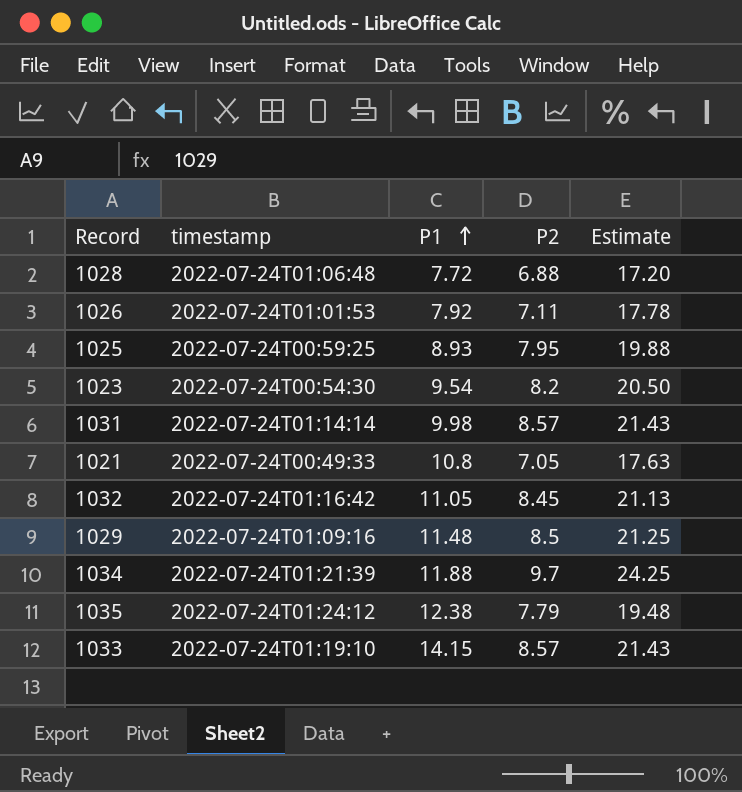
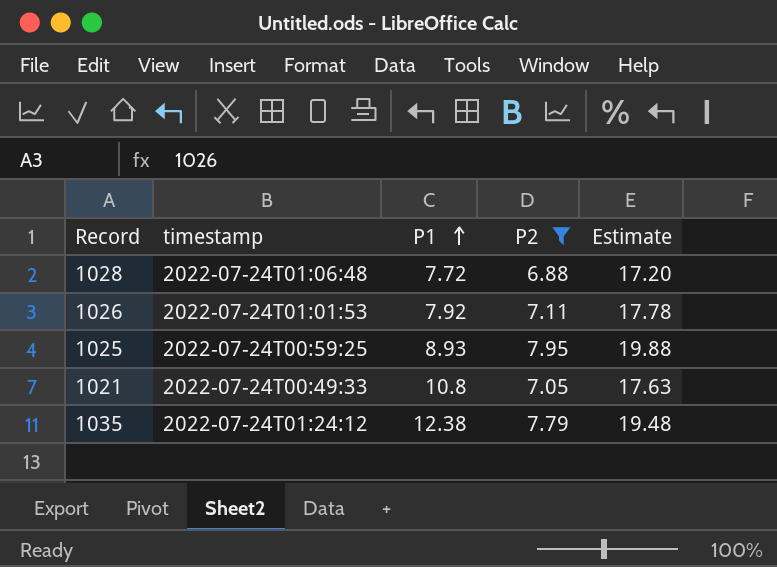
filter: none -> P2 <= 7.95

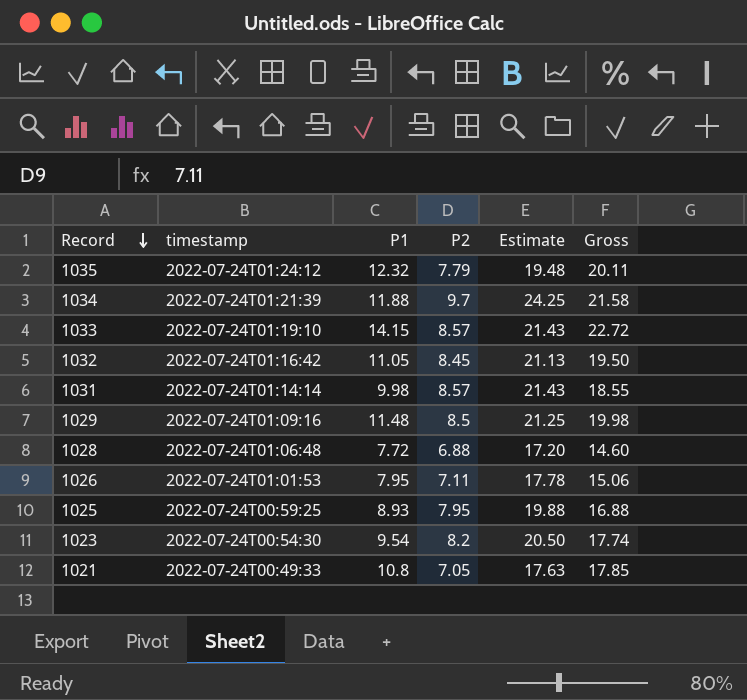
filter: P2 <= 7.95 -> none
row order: P1 ascending -> Record descending
column Gross | formula: none -> [P1] + [P2]
1035 | P1: 12.38 -> 12.32
1026 | P1: 7.92 -> 7.95

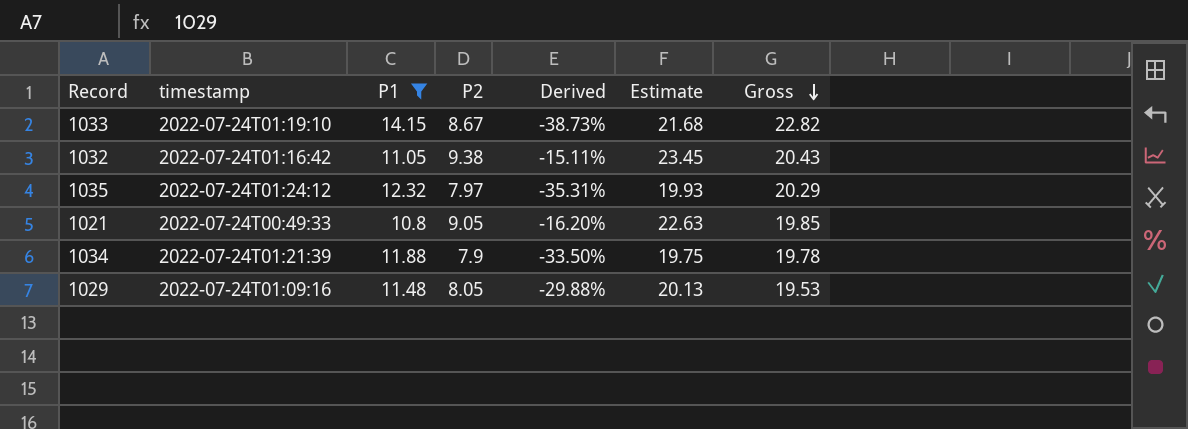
filter: none -> P1 >= 10.8
row order: Record descending -> Gross descending
column Derived | formula: none -> ([P2] - [P1]) / [P1]
1033 | P2: 8.57 -> 8.67
1033 | Estimate: 21.43 -> 21.68
1033 | Gross: 22.72 -> 22.82
1032 | P2: 8.45 -> 9.38
1032 | Estimate: 21.13 -> 23.45
1032 | Gross: 19.50 -> 20.43
1035 | P2: 7.79 -> 7.97
1035 | Estimate: 19.48 -> 19.93
1035 | Gross: 20.11 -> 20.29
1021 | P2: 7.05 -> 9.05
1021 | Estimate: 17.63 -> 22.63
1021 | Gross: 17.85 -> 19.85
1034 | P2: 9.7 -> 7.9
1034 | Estimate: 24.25 -> 19.75
1034 | Gross: 21.58 -> 19.78
1029 | P2: 8.5 -> 8.05
1029 | Estimate: 21.25 -> 20.13
1029 | Gross: 19.98 -> 19.53

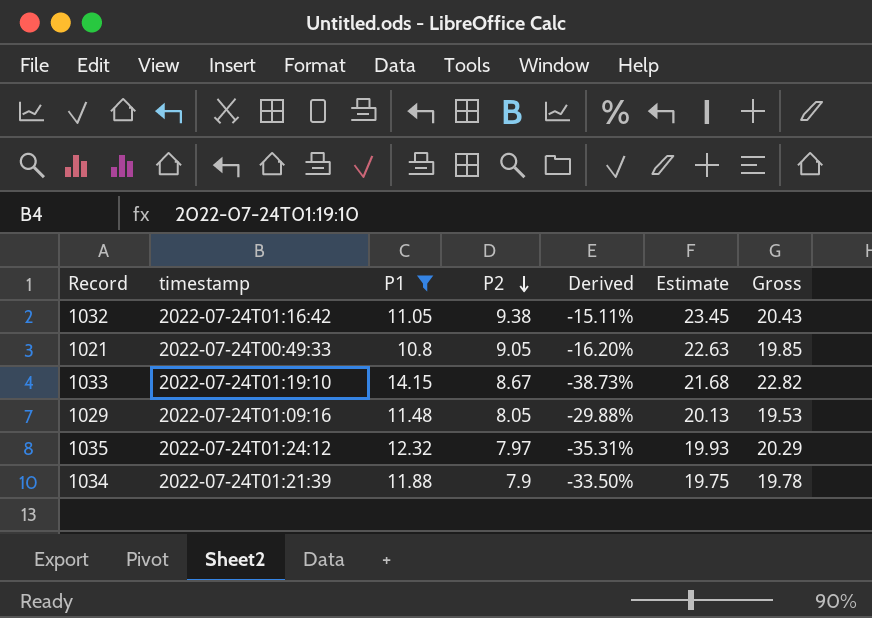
row order: Gross descending -> P2 descending

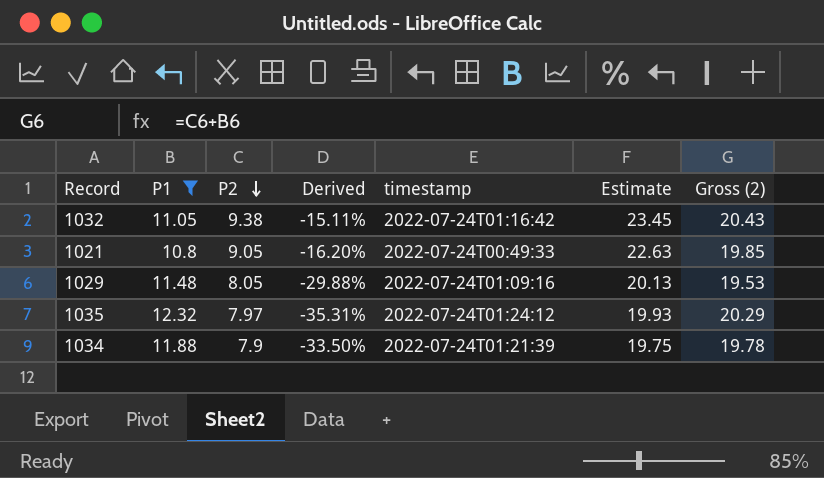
column timestamp | position: 2 -> 5
column name: Gross -> Gross (2)
row 1033: 2022-07-24T01:19:10 | 14.15 | 8.67 | -38.73% | 21.68 | 22.82 -> none

